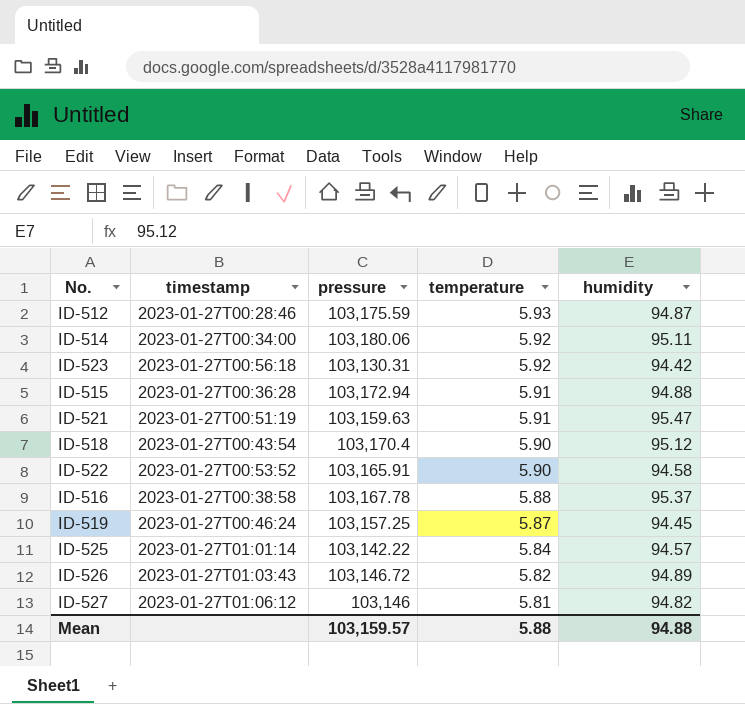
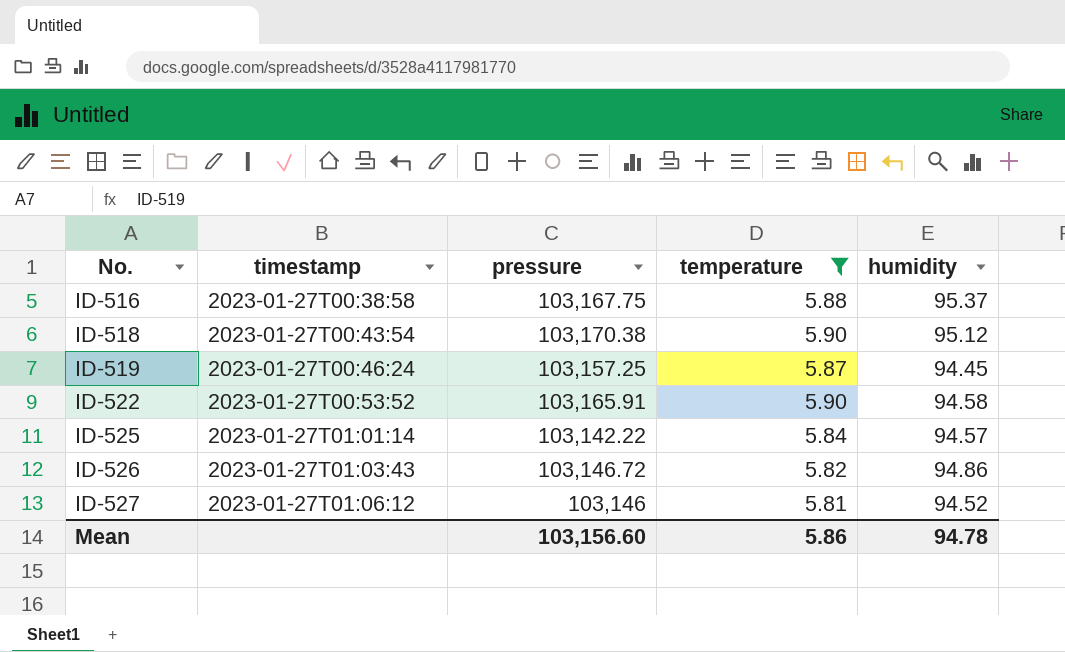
filter: none -> temperature <= 5.90
row order: temperature descending -> No. ascending
ID-516 | pressure: 103,167.78 -> 103,167.75
ID-518 | pressure: 103,170.4 -> 103,170.38
ID-526 | humidity: 94.89 -> 94.86
ID-527 | humidity: 94.82 -> 94.52
Mean | pressure: 103,159.57 -> 103,156.60
Mean | temperature: 5.88 -> 5.86
Mean | humidity: 94.88 -> 94.78

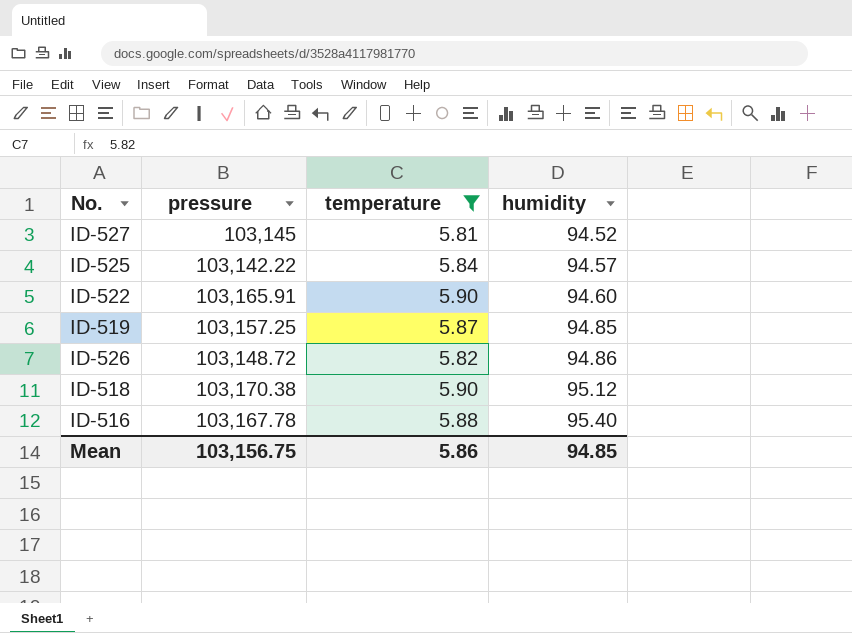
row order: No. ascending -> humidity ascending
column timestamp | position: 2 -> none
ID-527 | pressure: 103,146 -> 103,145
ID-522 | humidity: 94.58 -> 94.60
ID-519 | humidity: 94.45 -> 94.85
ID-526 | pressure: 103,146.72 -> 103,148.72
ID-516 | pressure: 103,167.75 -> 103,167.78
ID-516 | humidity: 95.37 -> 95.40
Mean | pressure: 103,156.60 -> 103,156.75
Mean | humidity: 94.78 -> 94.85

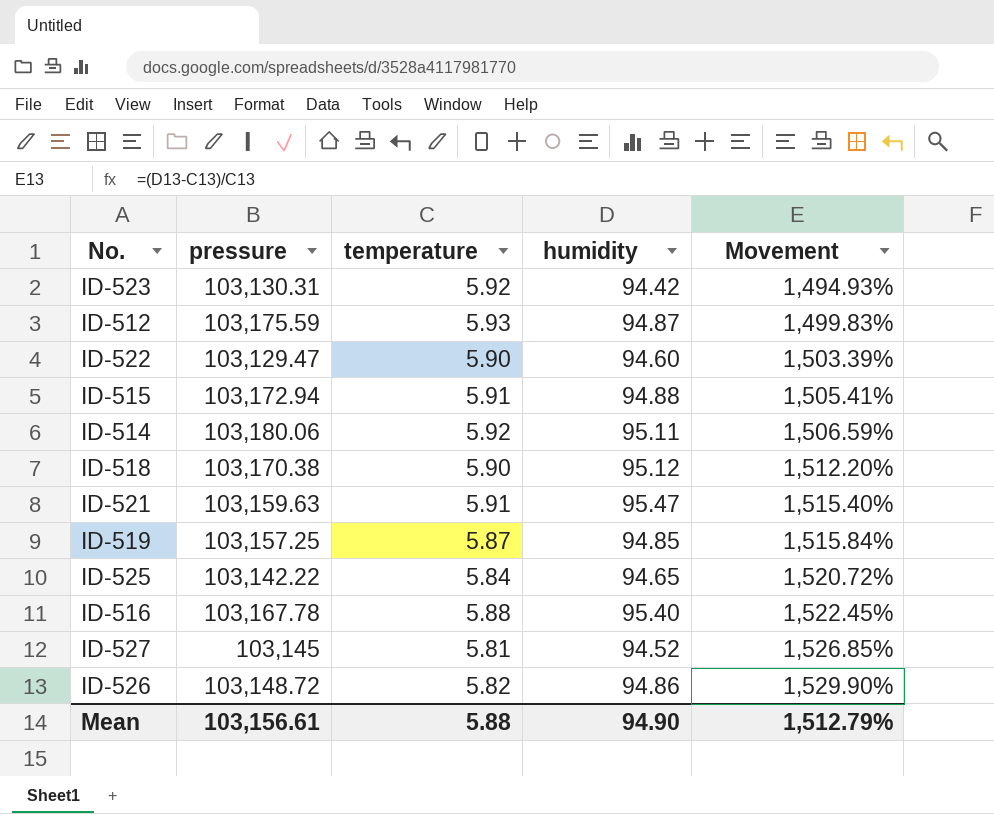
filter: temperature <= 5.90 -> none
row order: humidity ascending -> Movement ascending
column Movement | formula: none -> ([humidity] - [temperature]) / [temperature]
ID-522 | pressure: 103,165.91 -> 103,129.47
ID-525 | humidity: 94.57 -> 94.65
Mean | pressure: 103,156.75 -> 103,156.61
Mean | temperature: 5.86 -> 5.88
Mean | humidity: 94.85 -> 94.90

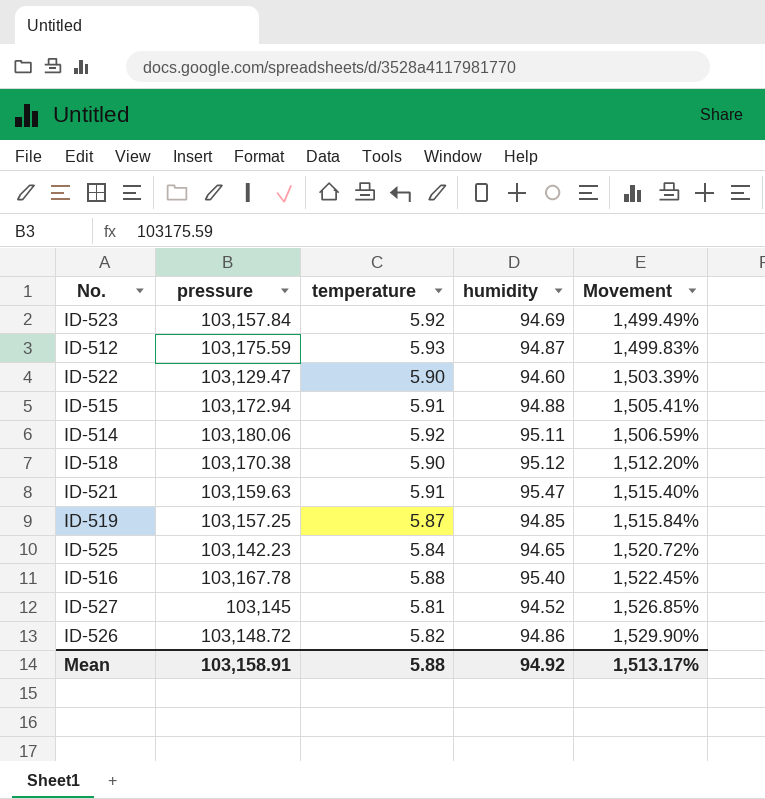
ID-523 | pressure: 103,130.31 -> 103,157.84
ID-523 | humidity: 94.42 -> 94.69
ID-523 | Movement: 1,494.93% -> 1,499.49%
ID-525 | pressure: 103,142.22 -> 103,142.23
Mean | pressure: 103,156.61 -> 103,158.91
Mean | humidity: 94.90 -> 94.92
Mean | Movement: 1,512.79% -> 1,513.17%

